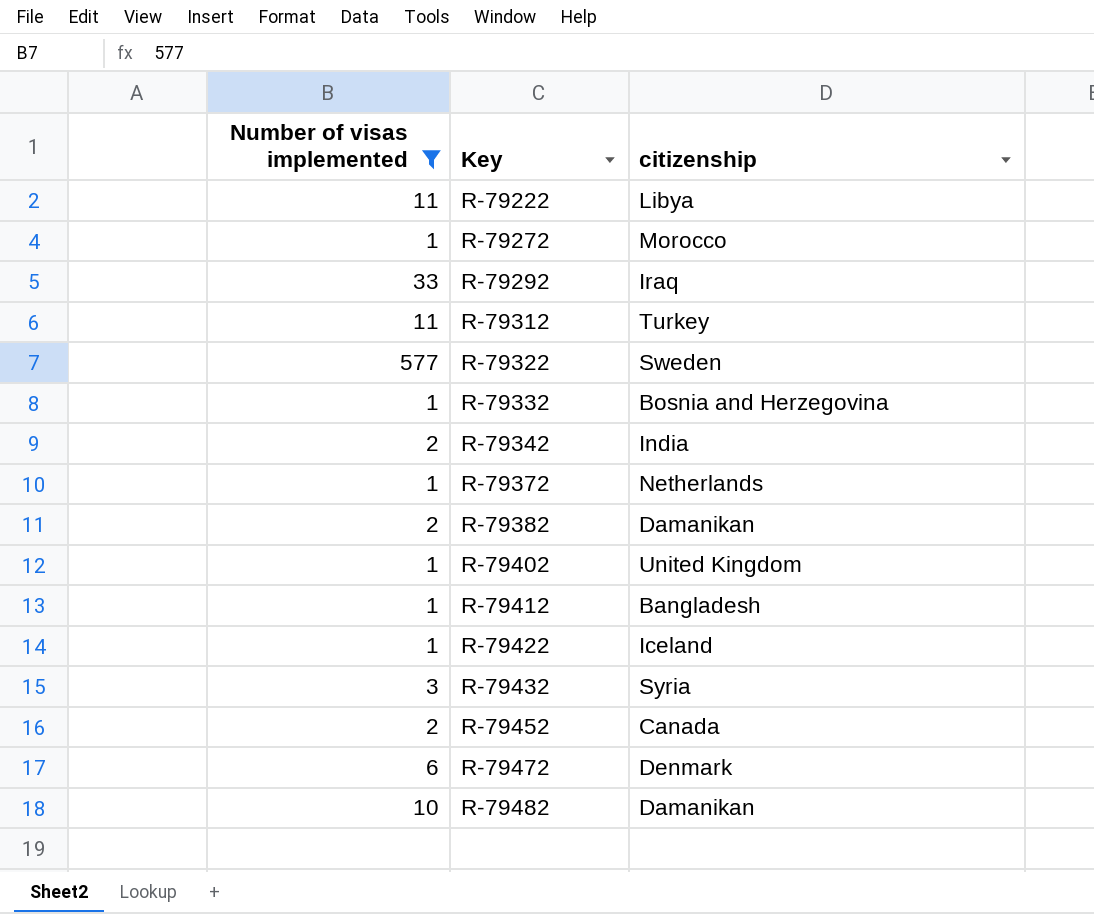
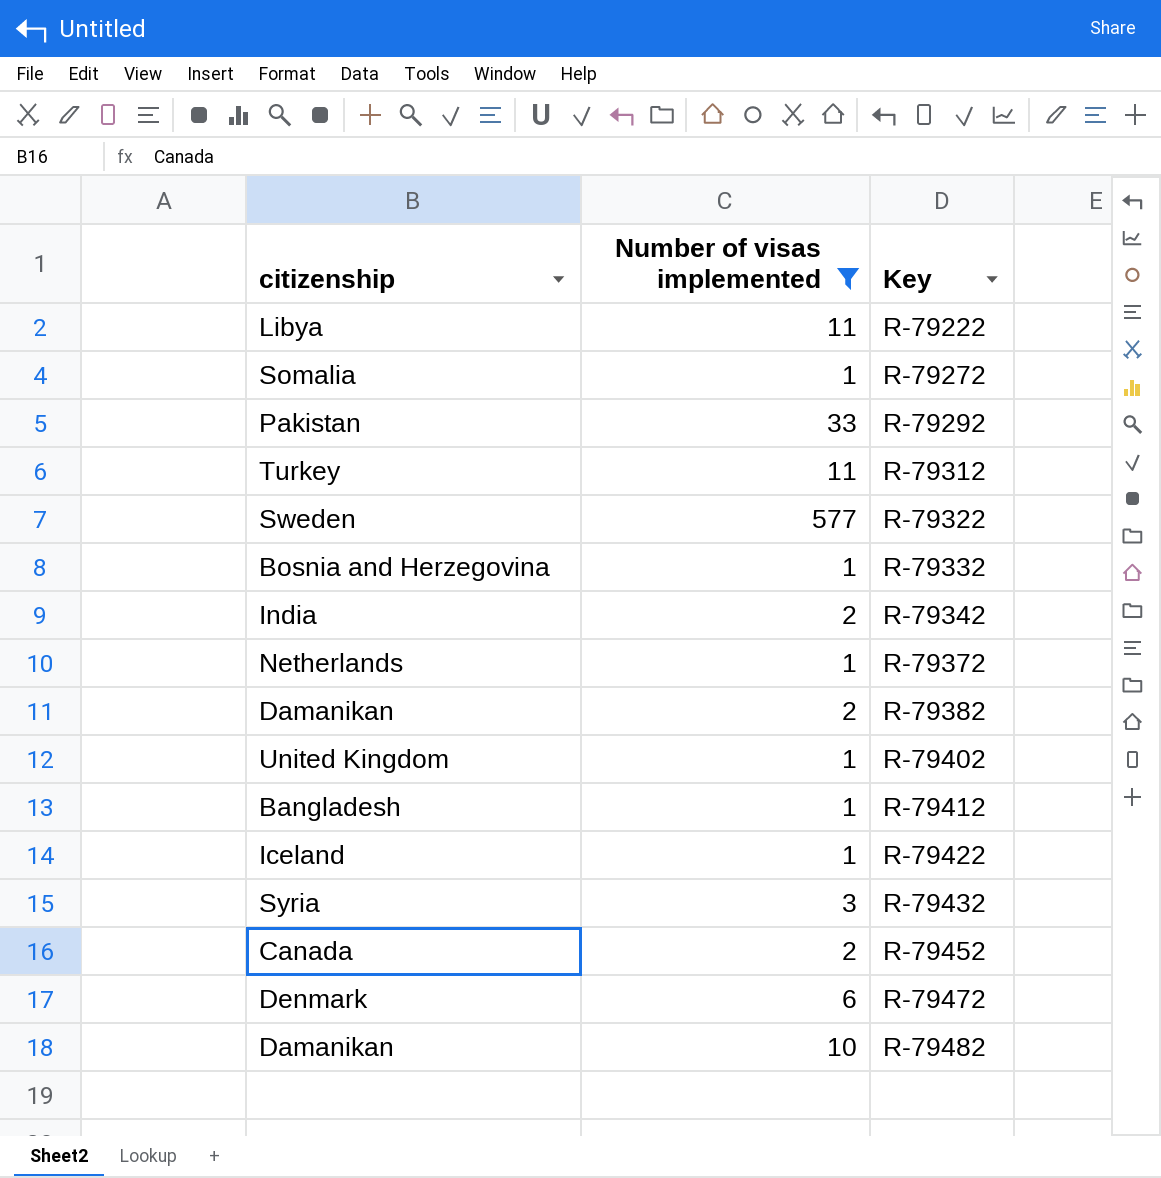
column citizenship | position: 3 -> 1
R-79272 | citizenship: Morocco -> Somalia
R-79292 | citizenship: Iraq -> Pakistan

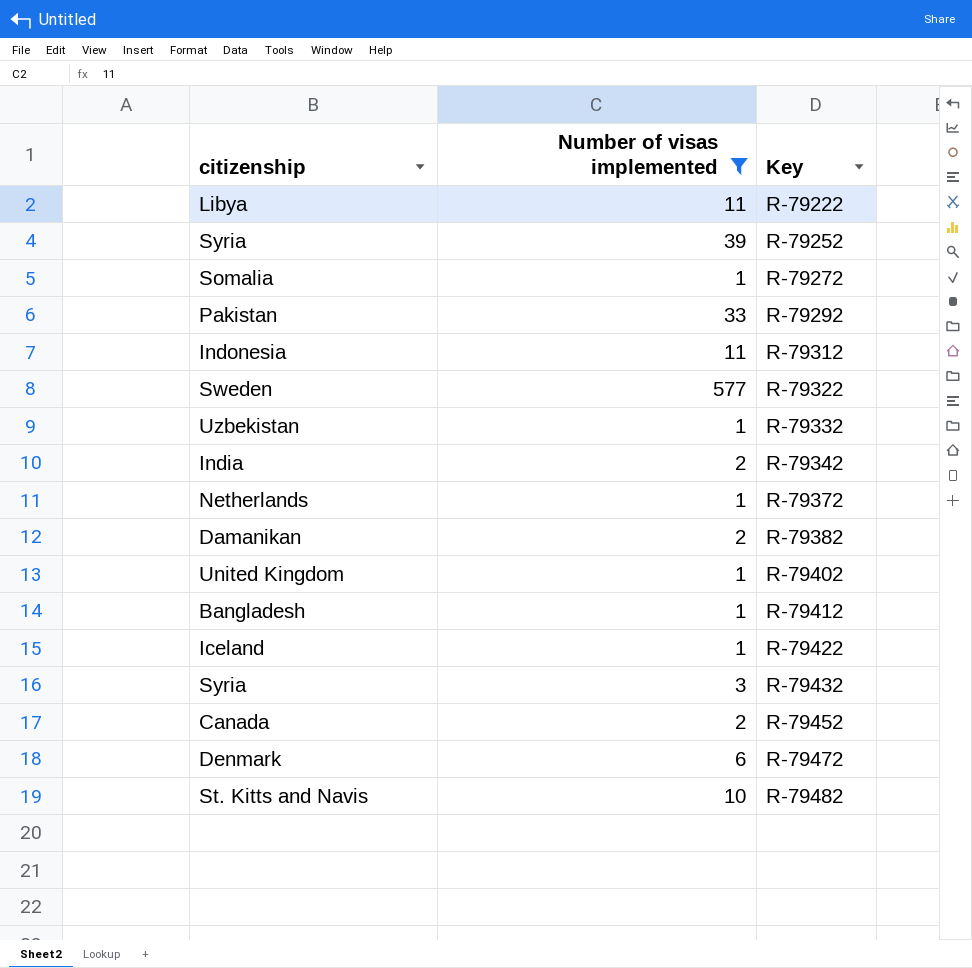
row R-79252: none -> Syria | 39
R-79312 | citizenship: Turkey -> Indonesia
R-79332 | citizenship: Bosnia and Herzegovina -> Uzbekistan
R-79482 | citizenship: Damanikan -> St. Kitts and Navis

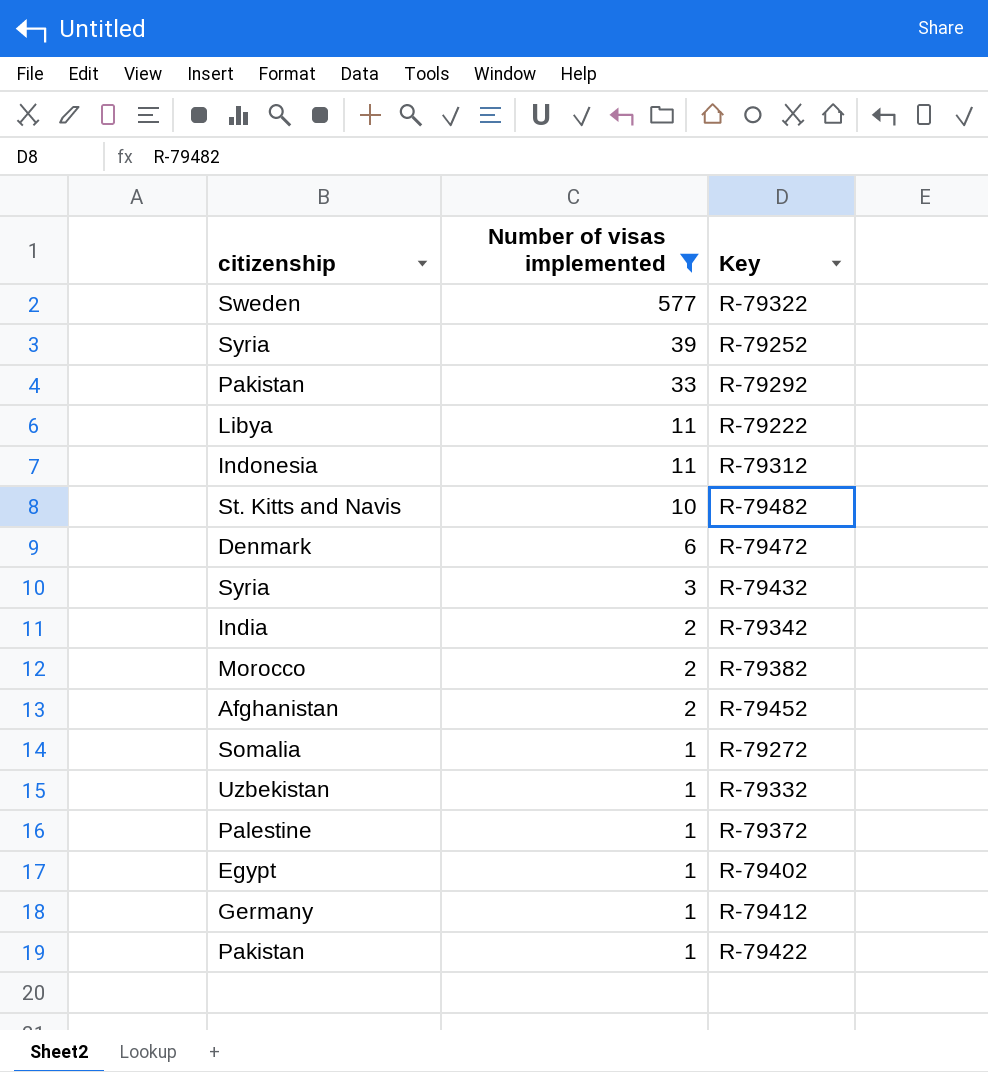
row order: Key ascending -> Number of visas implemented descending
R-79382 | citizenship: Damanikan -> Morocco
R-79452 | citizenship: Canada -> Afghanistan
R-79372 | citizenship: Netherlands -> Palestine
R-79402 | citizenship: United Kingdom -> Egypt
R-79412 | citizenship: Bangladesh -> Germany
R-79422 | citizenship: Iceland -> Pakistan

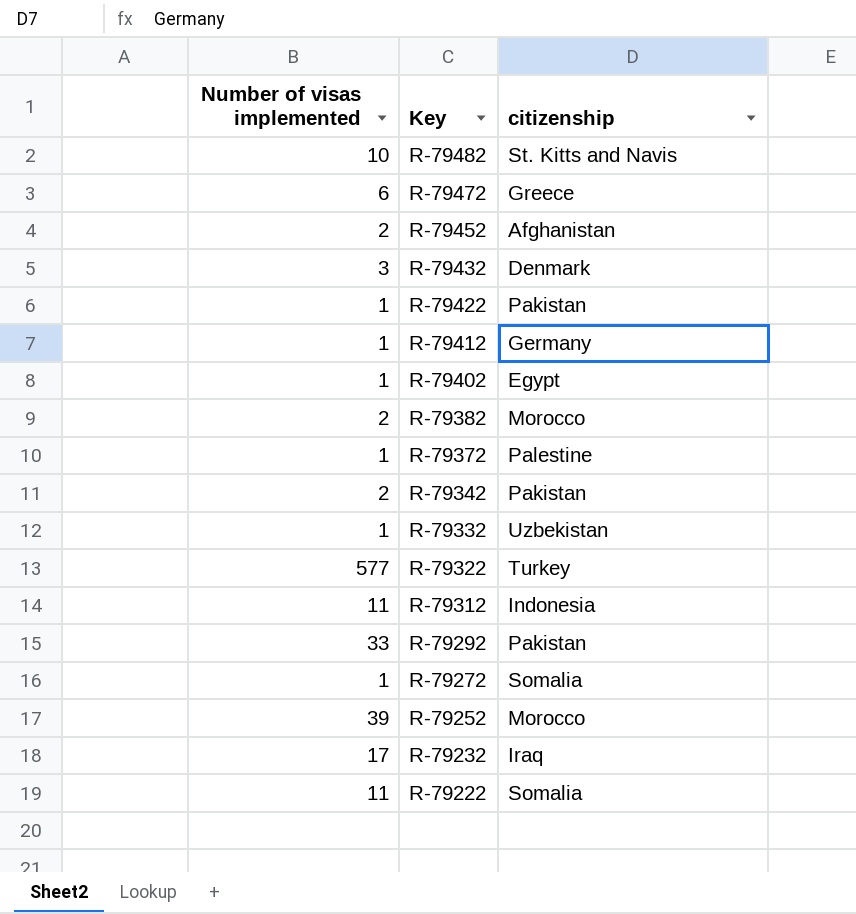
filter: Number of visas implemented != 17 -> none
row order: Number of visas implemented descending -> Key descending
column citizenship | position: 1 -> 3
R-79472 | citizenship: Denmark -> Greece
R-79432 | citizenship: Syria -> Denmark
R-79342 | citizenship: India -> Pakistan
R-79322 | citizenship: Sweden -> Turkey
R-79252 | citizenship: Syria -> Morocco
R-79222 | citizenship: Libya -> Somalia

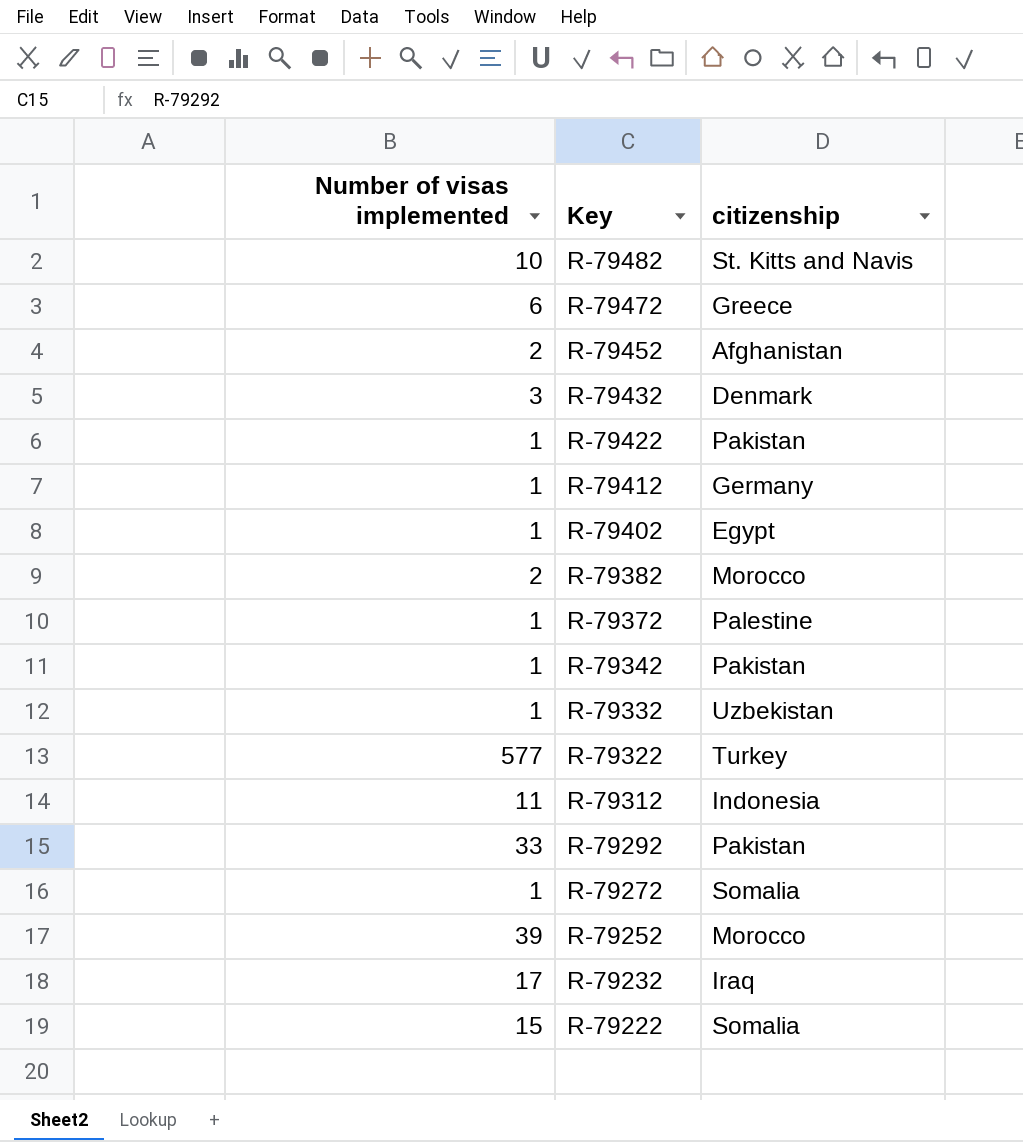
R-79342 | Number of visas implemented: 2 -> 1
R-79222 | Number of visas implemented: 11 -> 15

